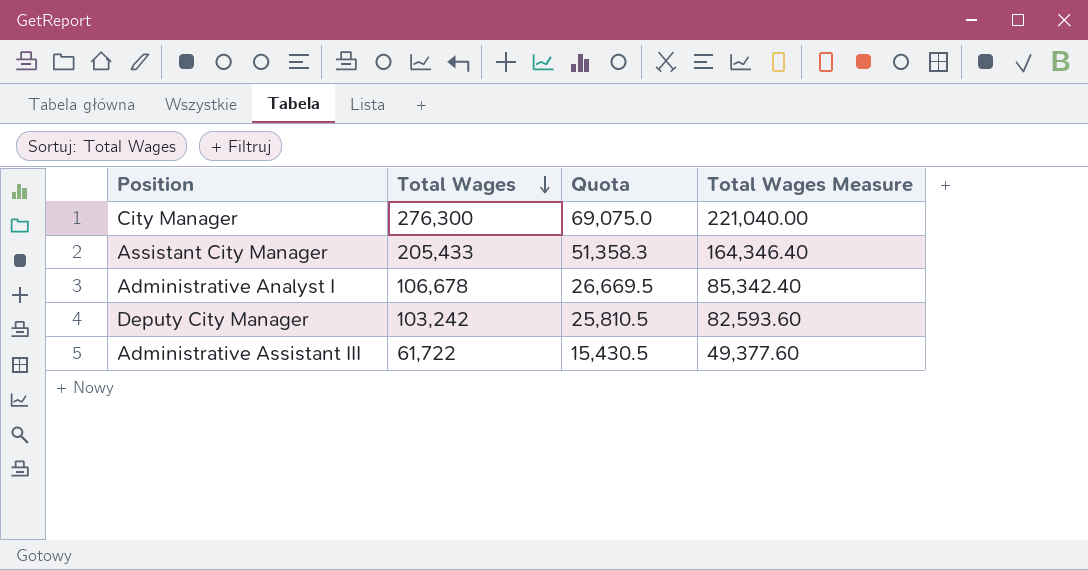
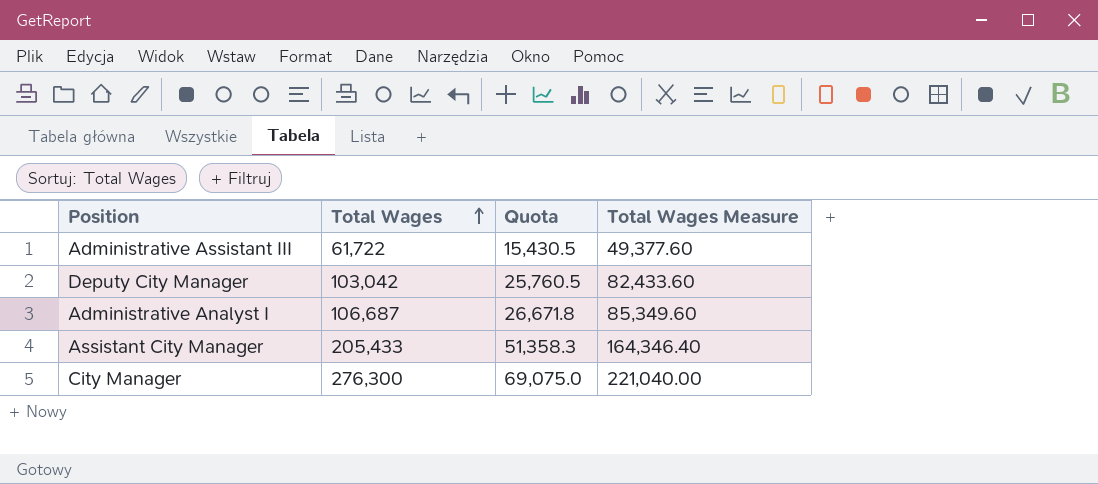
row order: Total Wages descending -> Total Wages ascending
Deputy City Manager | Total Wages: 103,242 -> 103,042
Deputy City Manager | Quota: 25,810.5 -> 25,760.5
Deputy City Manager | Total Wages Measure: 82,593.60 -> 82,433.60
Administrative Analyst I | Total Wages: 106,678 -> 106,687
Administrative Analyst I | Quota: 26,669.5 -> 26,671.8
Administrative Analyst I | Total Wages Measure: 85,342.40 -> 85,349.60

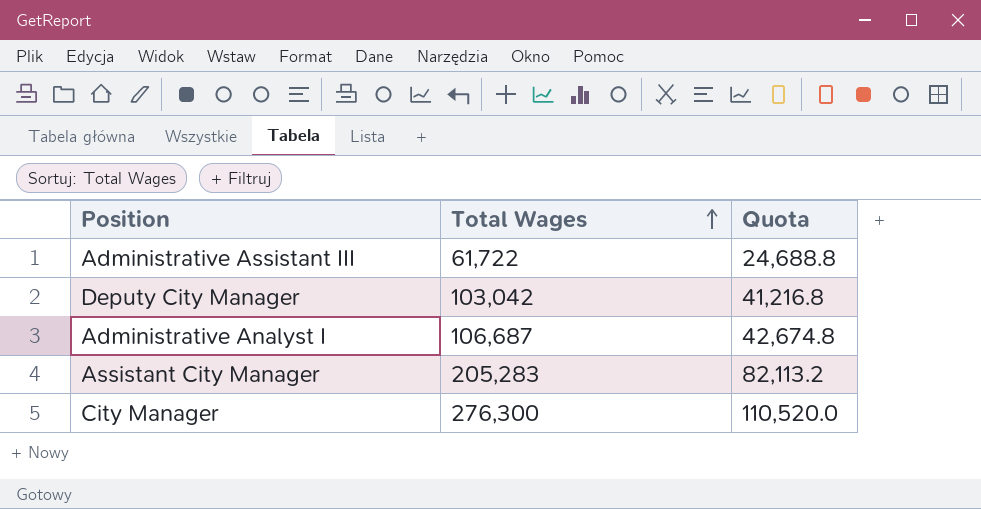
column Total Wages Measure | formula: [Total Wages] * 0.8 -> none
column Quota | formula: [Total Wages] * 0.25 -> [Total Wages] * 0.4
Assistant City Manager | Total Wages: 205,433 -> 205,283

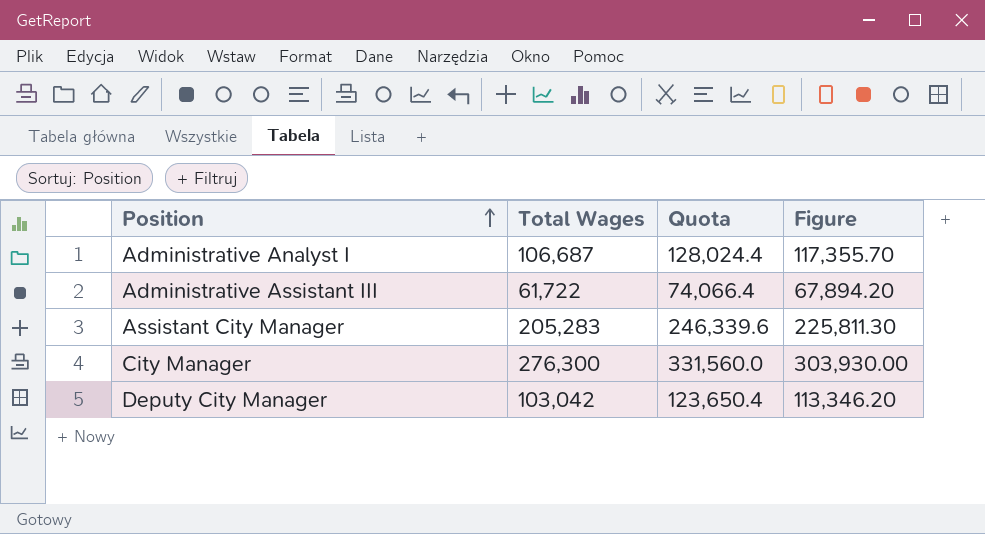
row order: Total Wages ascending -> Position ascending
column Quota | formula: [Total Wages] * 0.4 -> [Total Wages] * 1.2
column Figure | formula: none -> [Total Wages] * 1.1

